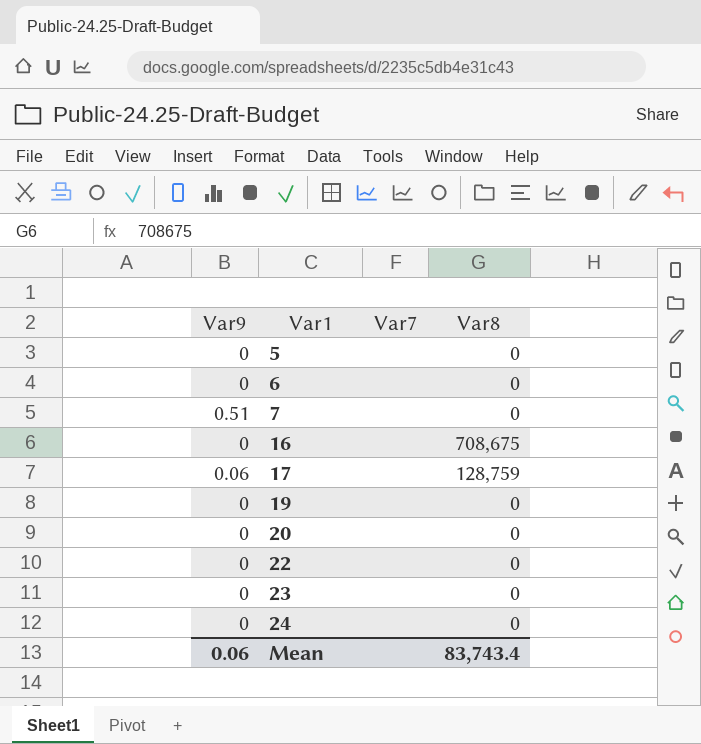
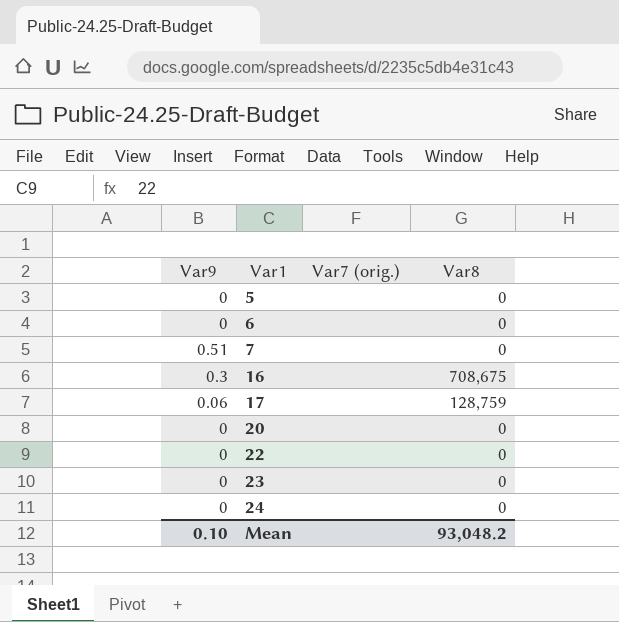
column name: Var7 -> Var7 (orig.)
row 19: 0 | none | 0 -> none
16 | Var9: 0 -> 0.3
Mean | Var9: 0.06 -> 0.10
Mean | Var8: 83,743.4 -> 93,048.2

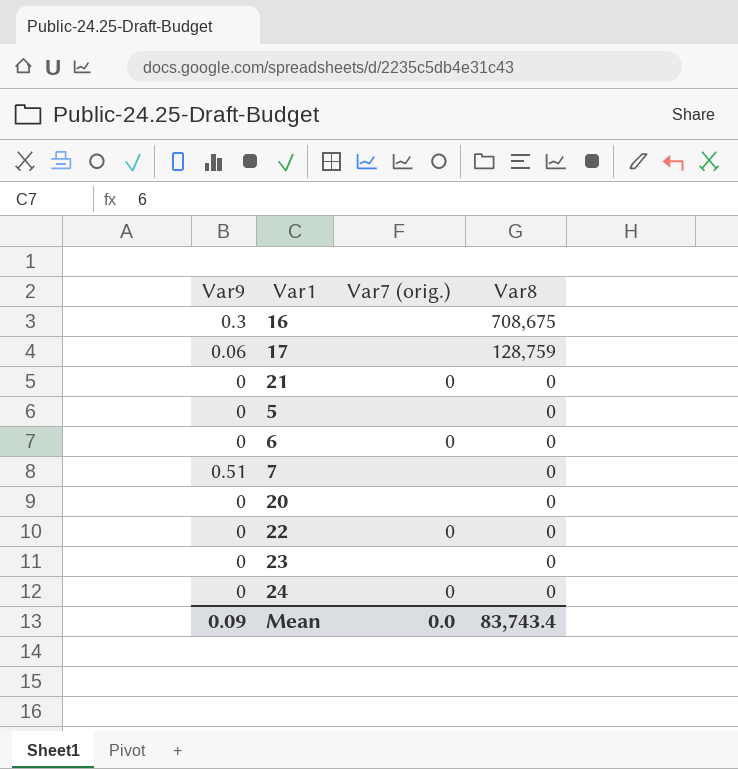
row order: Var1 ascending -> Var8 descending
row 21: none -> 0 | 0 | 0
6 | Var7 (orig.): none -> 0
22 | Var7 (orig.): none -> 0
24 | Var7 (orig.): none -> 0
Mean | Var9: 0.10 -> 0.09
Mean | Var7 (orig.): none -> 0.0
Mean | Var8: 93,048.2 -> 83,743.4

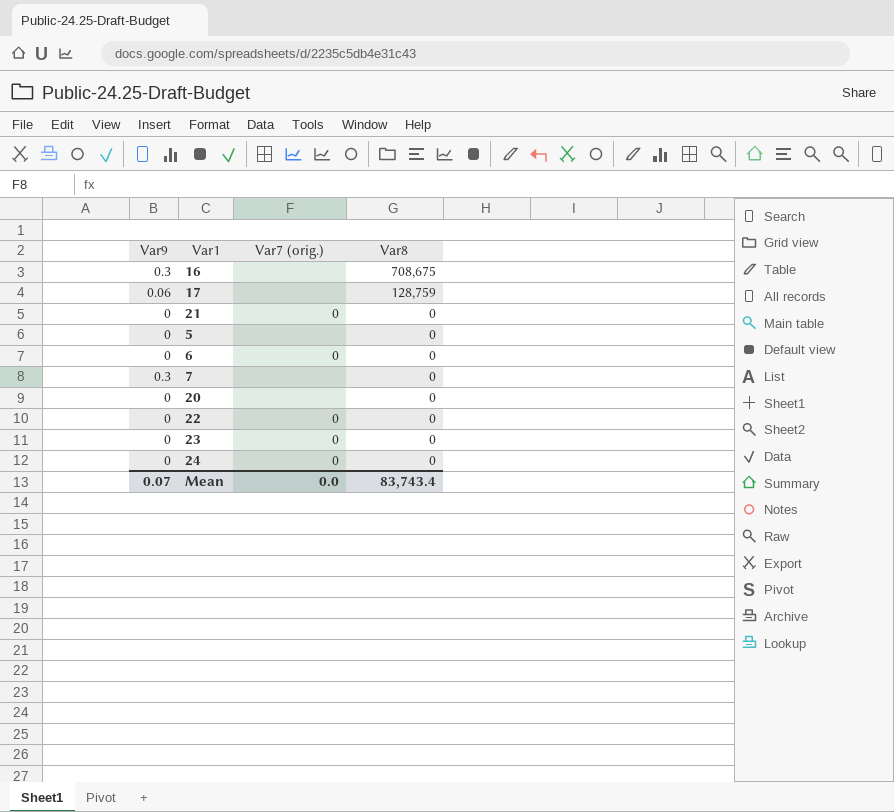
7 | Var9: 0.51 -> 0.3
23 | Var7 (orig.): none -> 0
Mean | Var9: 0.09 -> 0.07

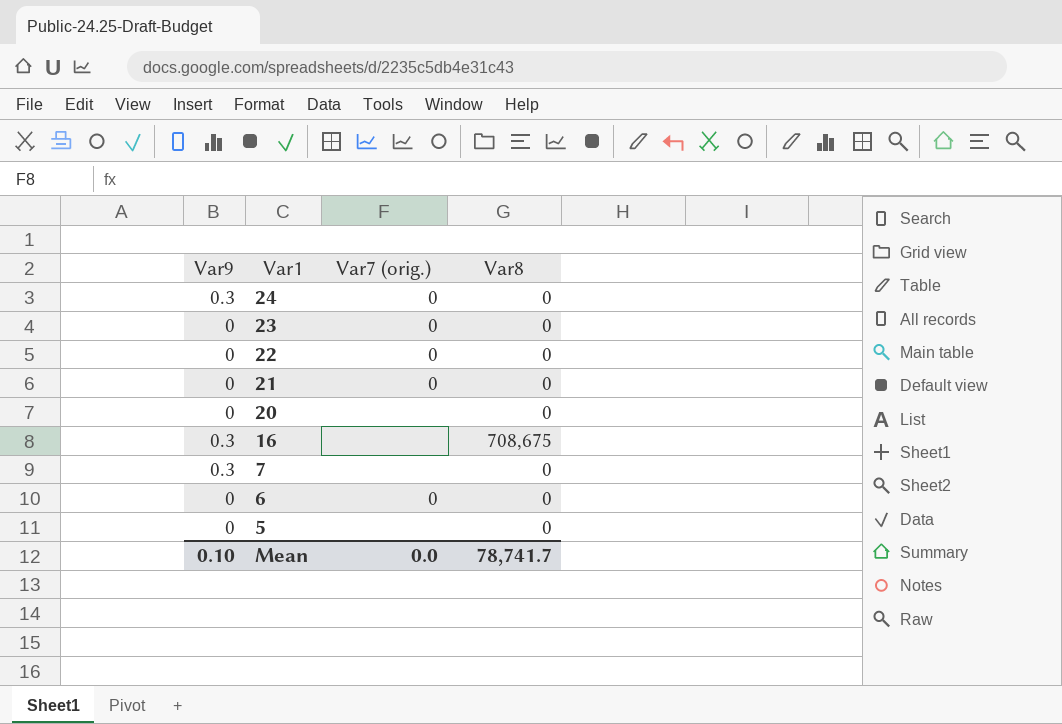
row order: Var8 descending -> Var1 descending
row 17: 0.06 | none | 128,759 -> none
24 | Var9: 0 -> 0.3
Mean | Var9: 0.07 -> 0.10
Mean | Var8: 83,743.4 -> 78,741.7

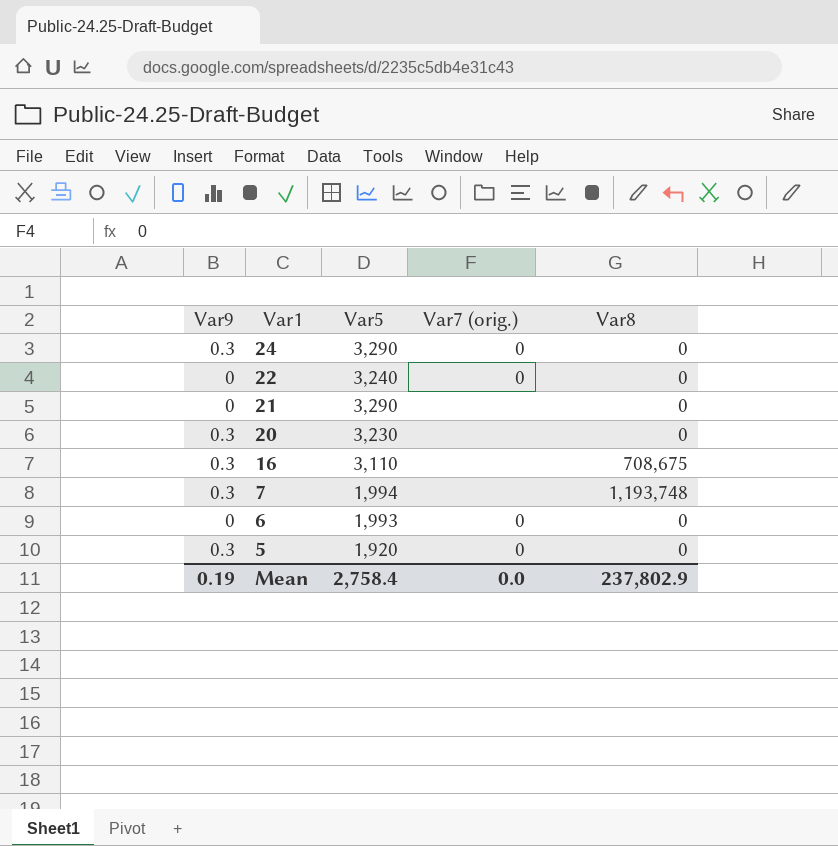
column Var5 | position: none -> 3
row 23: 0 | 0 | 0 -> none
21 | Var7 (orig.): 0 -> none
20 | Var9: 0 -> 0.3
7 | Var8: 0 -> 1,193,748
5 | Var9: 0 -> 0.3
5 | Var7 (orig.): none -> 0
Mean | Var9: 0.10 -> 0.19
Mean | Var8: 78,741.7 -> 237,802.9

